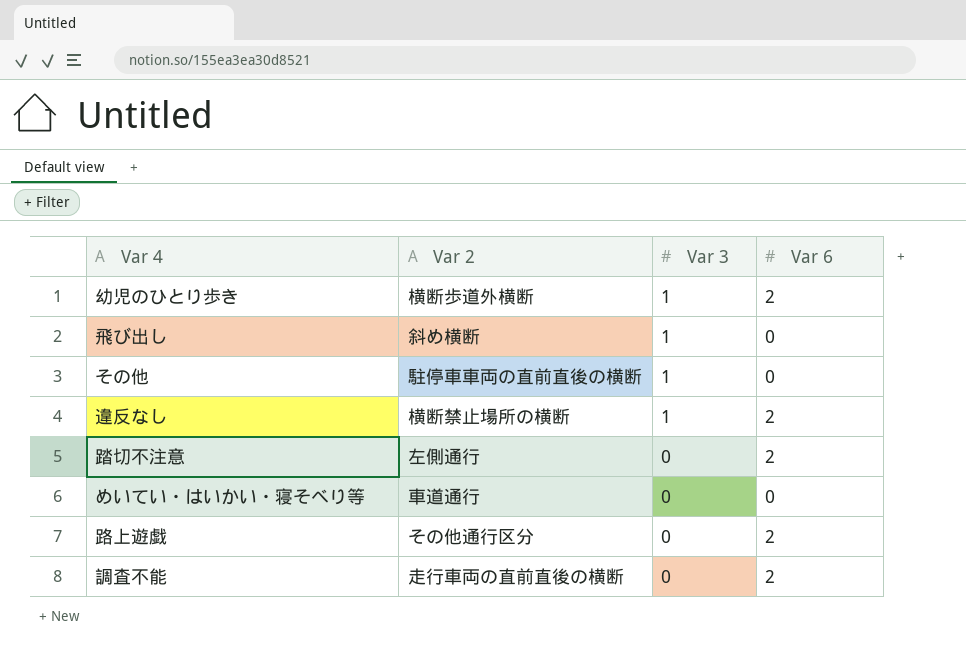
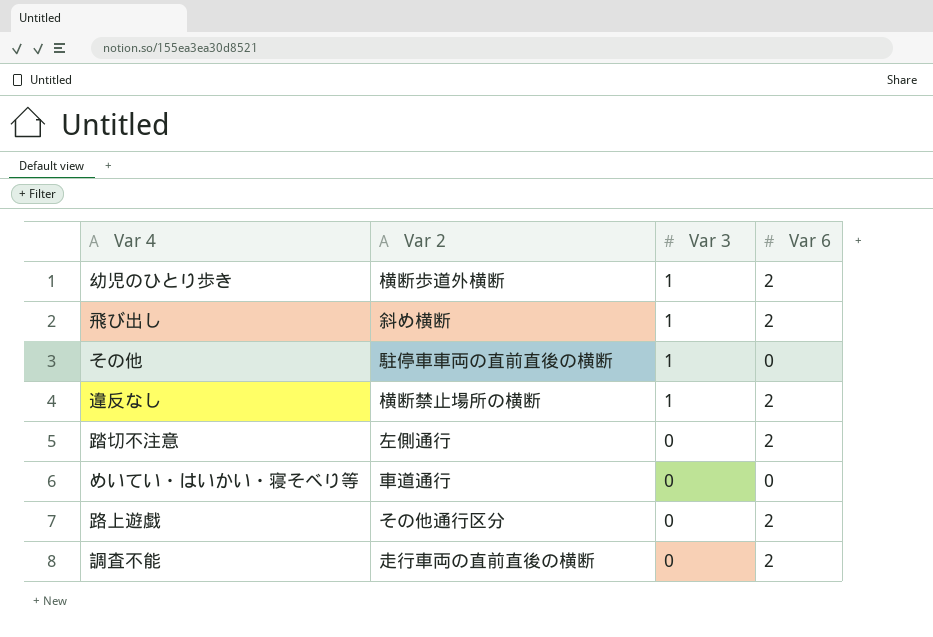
飛び出し | Var 6: 0 -> 2

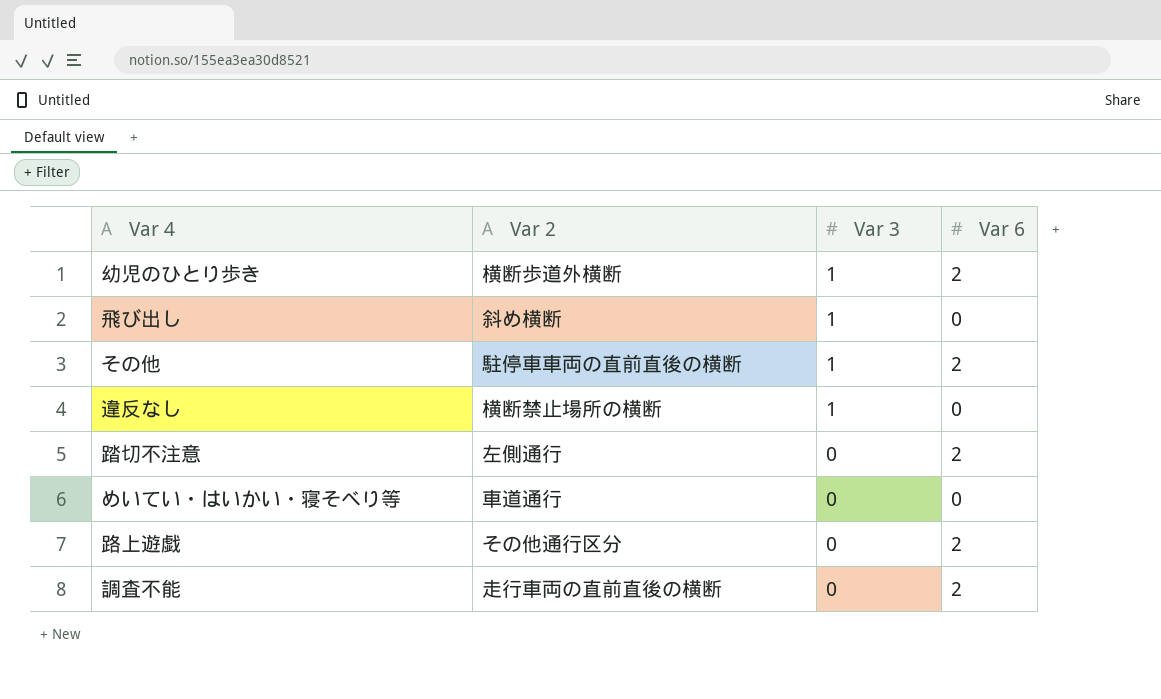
飛び出し | Var 6: 2 -> 0
その他 | Var 6: 0 -> 2
違反なし | Var 6: 2 -> 0

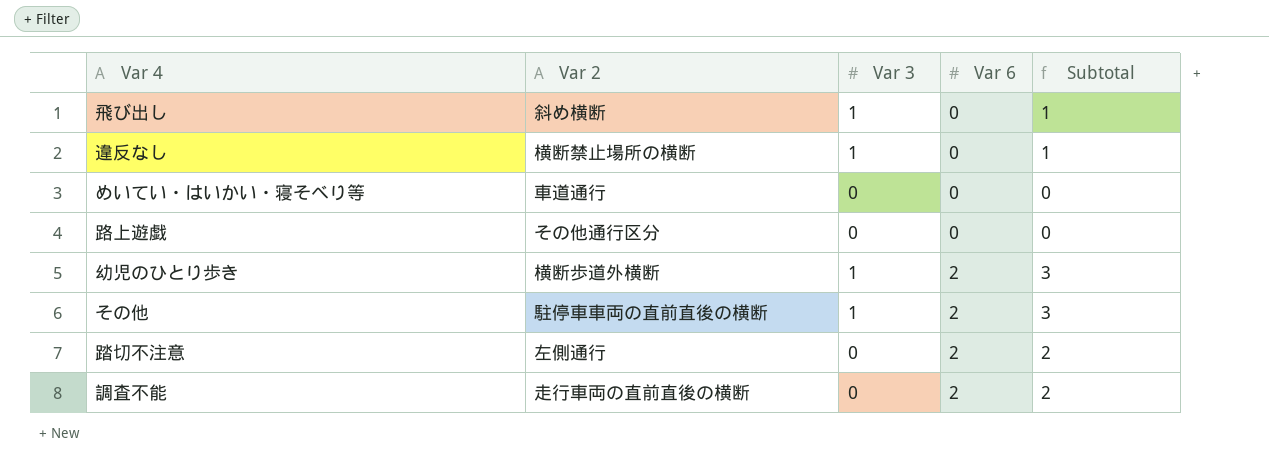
row order: Var 3 descending -> Var 6 ascending
column Subtotal | formula: none -> [Var 3] + [Var 6]
路上遊戯 | Var 6: 2 -> 0

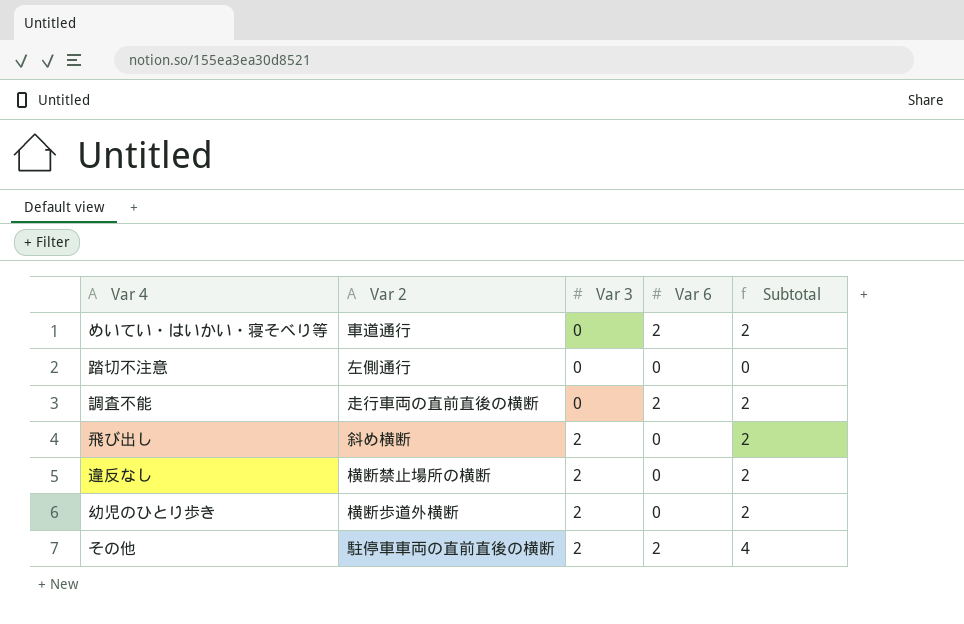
row order: Var 6 ascending -> Var 3 ascending
row 路上遊戯: その他通行区分 | 0 | 0 | 0 -> none
めいてい・はいかい・寝そべり等 | Var 6: 0 -> 2
めいてい・はいかい・寝そべり等 | Subtotal: 0 -> 2
踏切不注意 | Var 6: 2 -> 0
踏切不注意 | Subtotal: 2 -> 0
飛び出し | Var 3: 1 -> 2
飛び出し | Subtotal: 1 -> 2
違反なし | Var 3: 1 -> 2
違反なし | Subtotal: 1 -> 2
幼児のひとり歩き | Var 3: 1 -> 2
幼児のひとり歩き | Var 6: 2 -> 0
幼児のひとり歩き | Subtotal: 3 -> 2
その他 | Var 3: 1 -> 2
その他 | Subtotal: 3 -> 4

